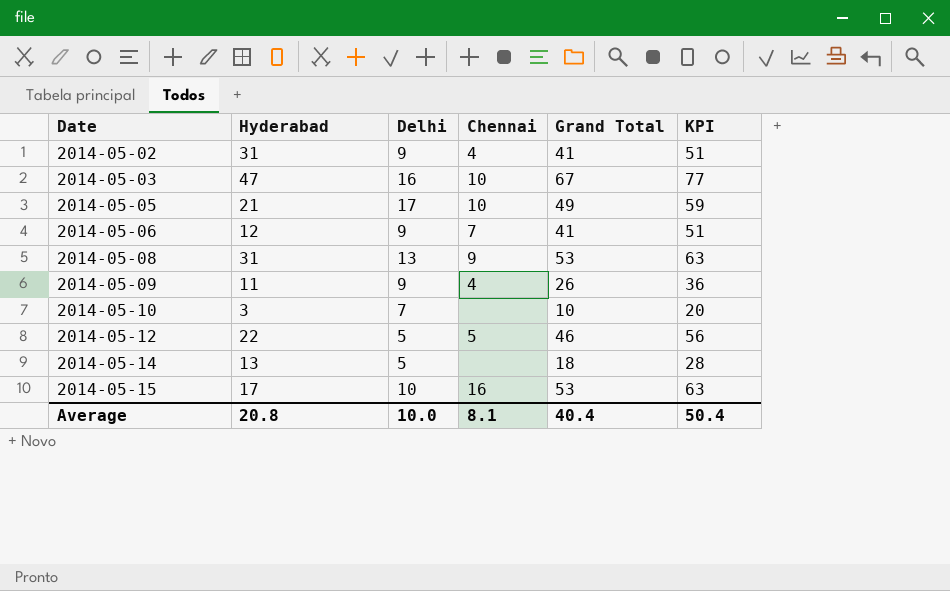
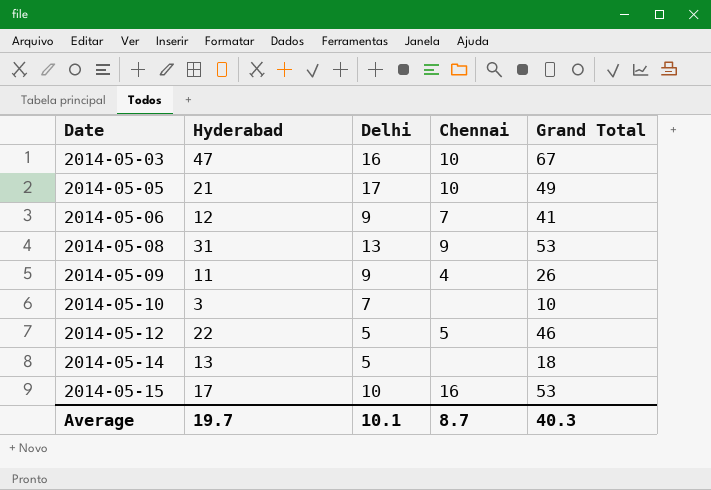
column KPI | formula: [Grand Total] + 10 -> none
row 2014-05-02: 31 | 9 | 4 | 41 | 51 -> none
Average | Hyderabad: 20.8 -> 19.7
Average | Delhi: 10.0 -> 10.1
Average | Chennai: 8.1 -> 8.7
Average | Grand Total: 40.4 -> 40.3

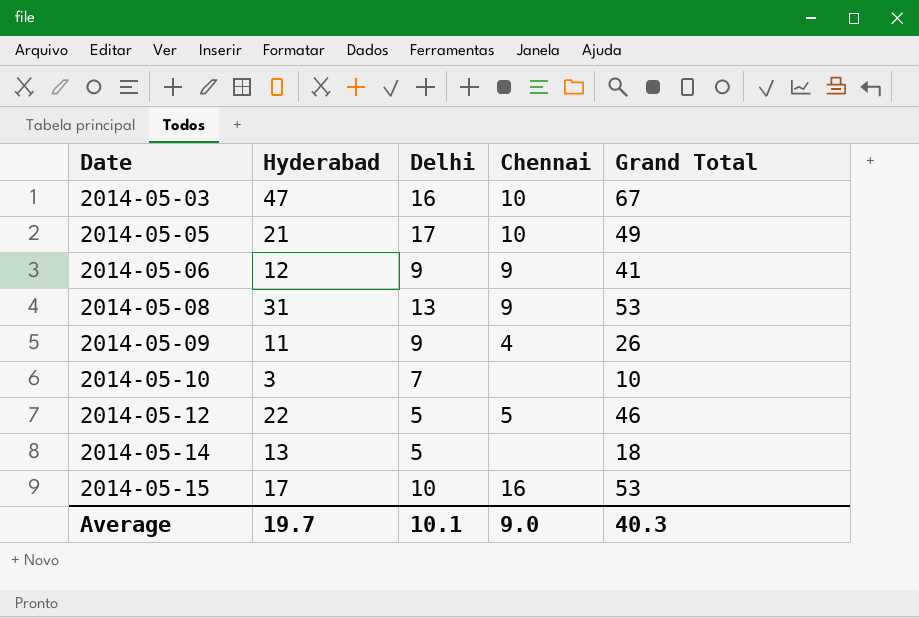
2014-05-06 | Chennai: 7 -> 9
Average | Chennai: 8.7 -> 9.0

